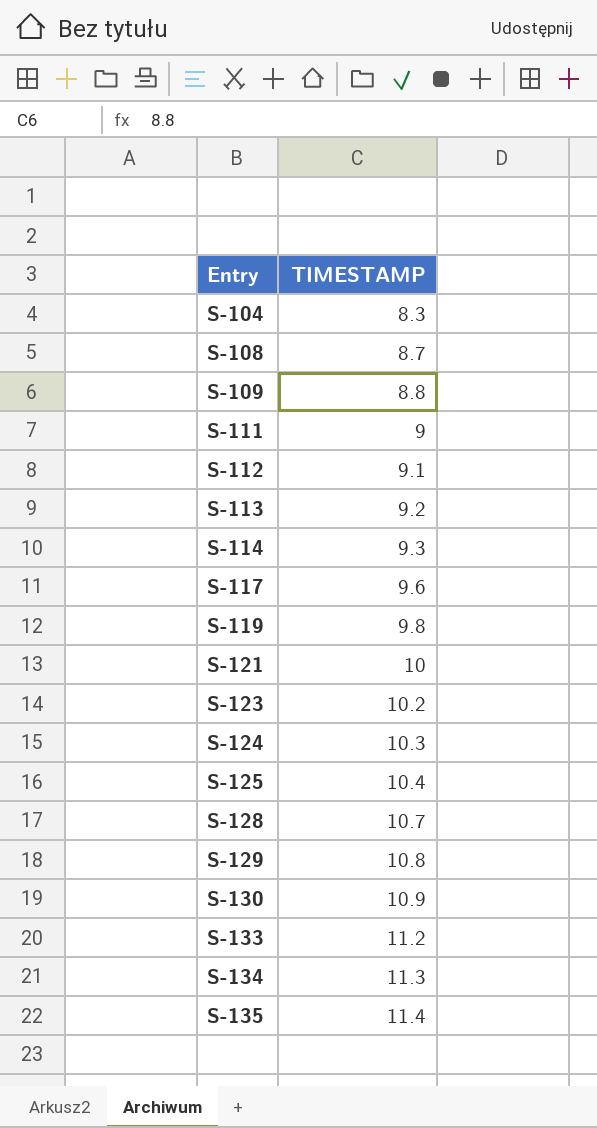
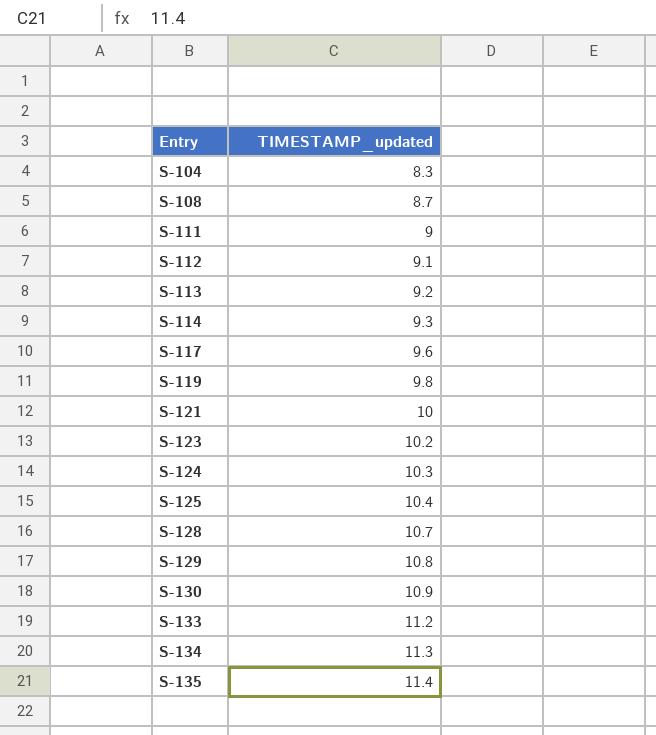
column name: TIMESTAMP -> TIMESTAMP_updated
row S-109: 8.8 -> none

